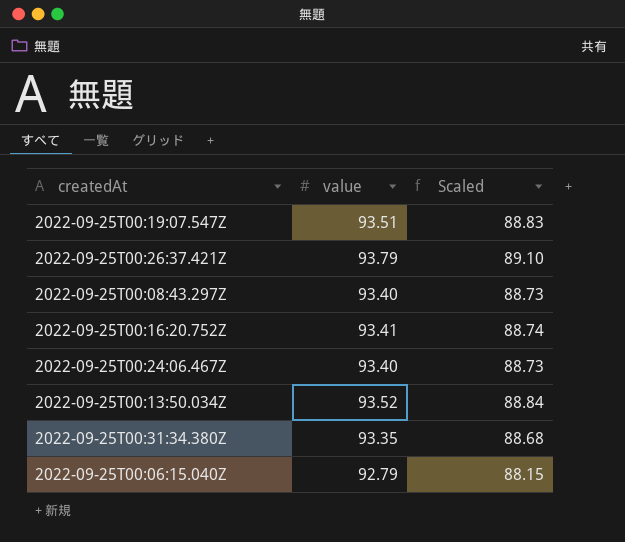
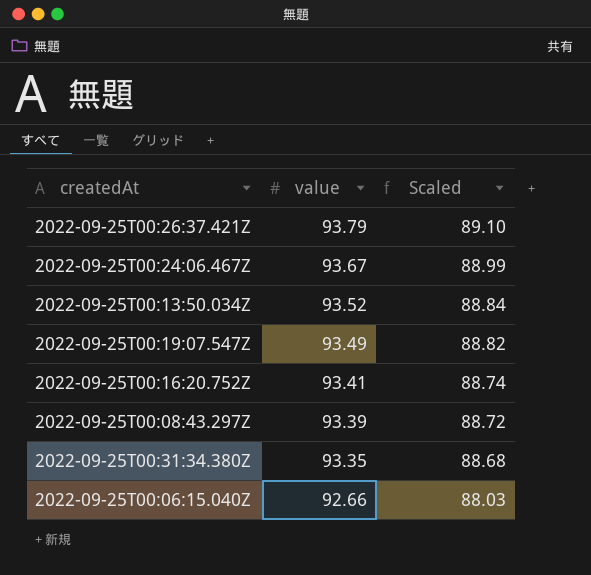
row order: none -> value descending
2022-09-25T00:24:06.467Z | value: 93.40 -> 93.67
2022-09-25T00:24:06.467Z | Scaled: 88.73 -> 88.99
2022-09-25T00:19:07.547Z | value: 93.51 -> 93.49
2022-09-25T00:19:07.547Z | Scaled: 88.83 -> 88.82
2022-09-25T00:08:43.297Z | value: 93.40 -> 93.39
2022-09-25T00:08:43.297Z | Scaled: 88.73 -> 88.72
2022-09-25T00:06:15.040Z | value: 92.79 -> 92.66
2022-09-25T00:06:15.040Z | Scaled: 88.15 -> 88.03

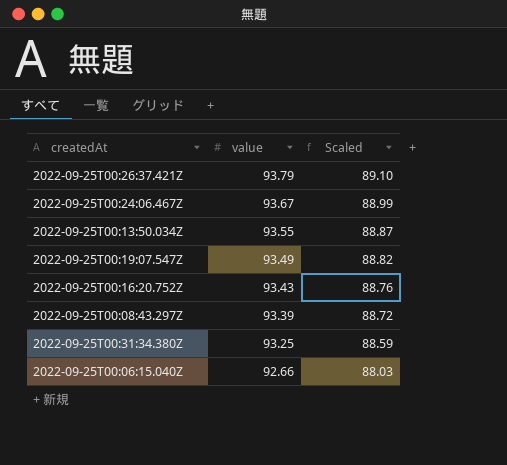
2022-09-25T00:13:50.034Z | value: 93.52 -> 93.55
2022-09-25T00:13:50.034Z | Scaled: 88.84 -> 88.87
2022-09-25T00:16:20.752Z | value: 93.41 -> 93.43
2022-09-25T00:16:20.752Z | Scaled: 88.74 -> 88.76
2022-09-25T00:31:34.380Z | value: 93.35 -> 93.25
2022-09-25T00:31:34.380Z | Scaled: 88.68 -> 88.59

